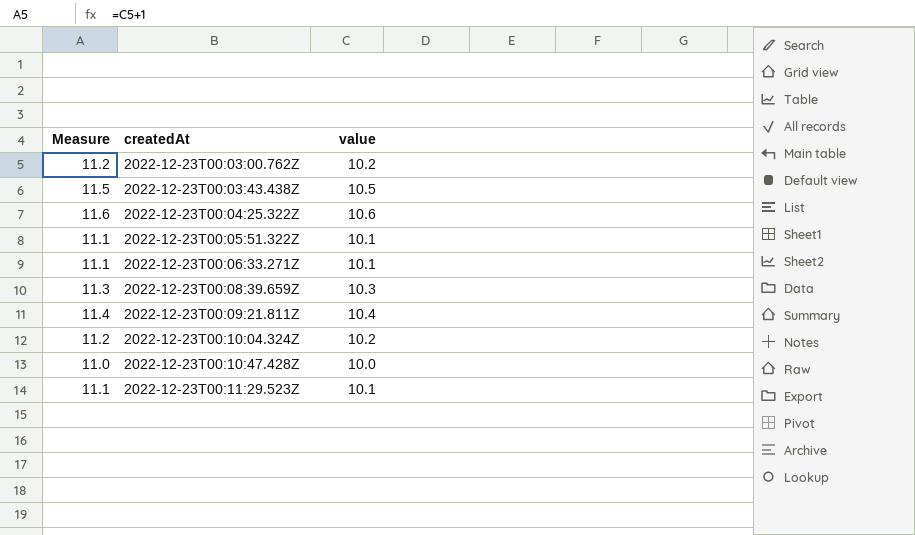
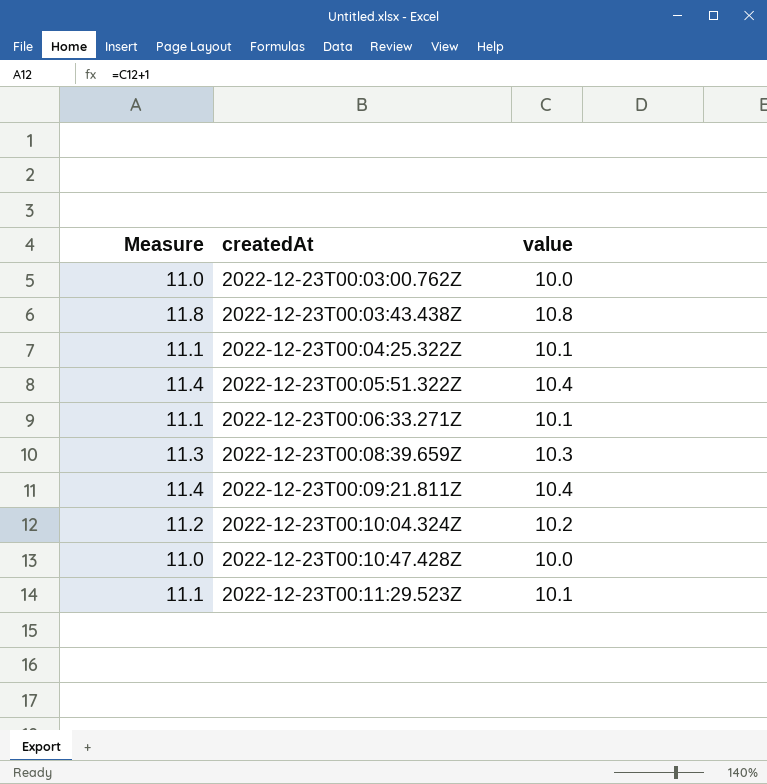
2022-12-23T00:03:00.762Z | Measure: 11.2 -> 11.0
2022-12-23T00:03:00.762Z | value: 10.2 -> 10.0
2022-12-23T00:03:43.438Z | Measure: 11.5 -> 11.8
2022-12-23T00:03:43.438Z | value: 10.5 -> 10.8
2022-12-23T00:04:25.322Z | Measure: 11.6 -> 11.1
2022-12-23T00:04:25.322Z | value: 10.6 -> 10.1
2022-12-23T00:05:51.322Z | Measure: 11.1 -> 11.4
2022-12-23T00:05:51.322Z | value: 10.1 -> 10.4

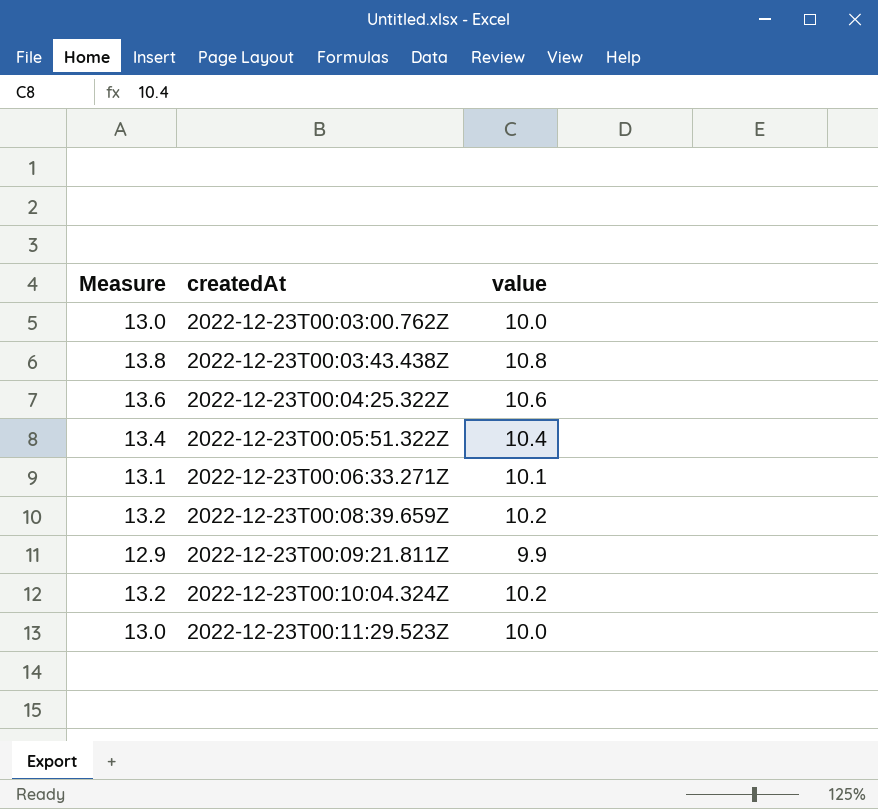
column Measure | formula: [value] + 1 -> [value] + 3
row 2022-12-23T00:10:47.428Z: 11.0 | 10.0 -> none
2022-12-23T00:04:25.322Z | value: 10.1 -> 10.6
2022-12-23T00:08:39.659Z | value: 10.3 -> 10.2
2022-12-23T00:09:21.811Z | value: 10.4 -> 9.9
2022-12-23T00:11:29.523Z | value: 10.1 -> 10.0

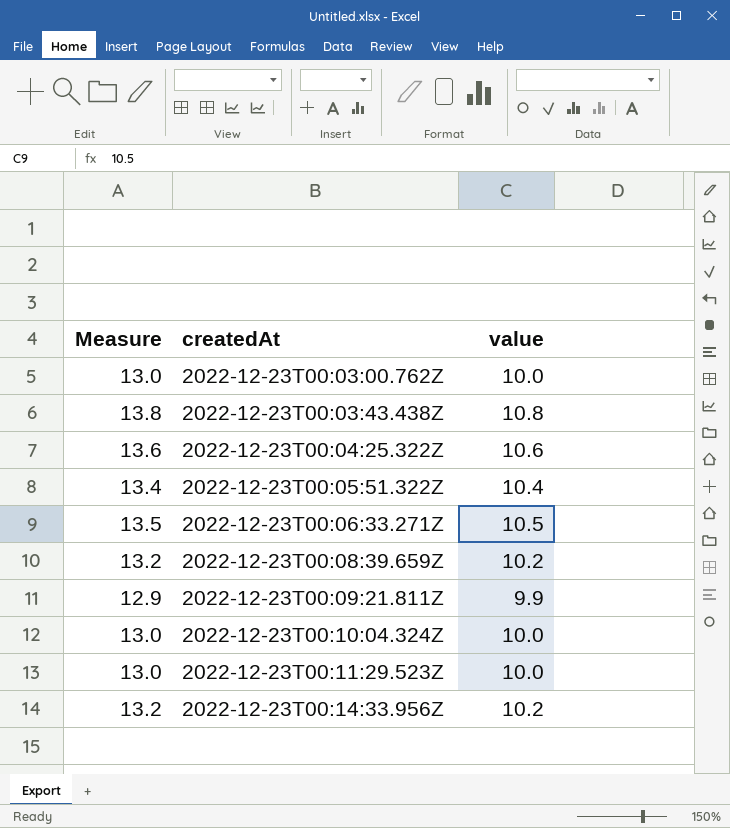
2022-12-23T00:06:33.271Z | Measure: 13.1 -> 13.5
2022-12-23T00:06:33.271Z | value: 10.1 -> 10.5
2022-12-23T00:10:04.324Z | Measure: 13.2 -> 13.0
2022-12-23T00:10:04.324Z | value: 10.2 -> 10.0
row 2022-12-23T00:14:33.956Z: none -> 13.2 | 10.2

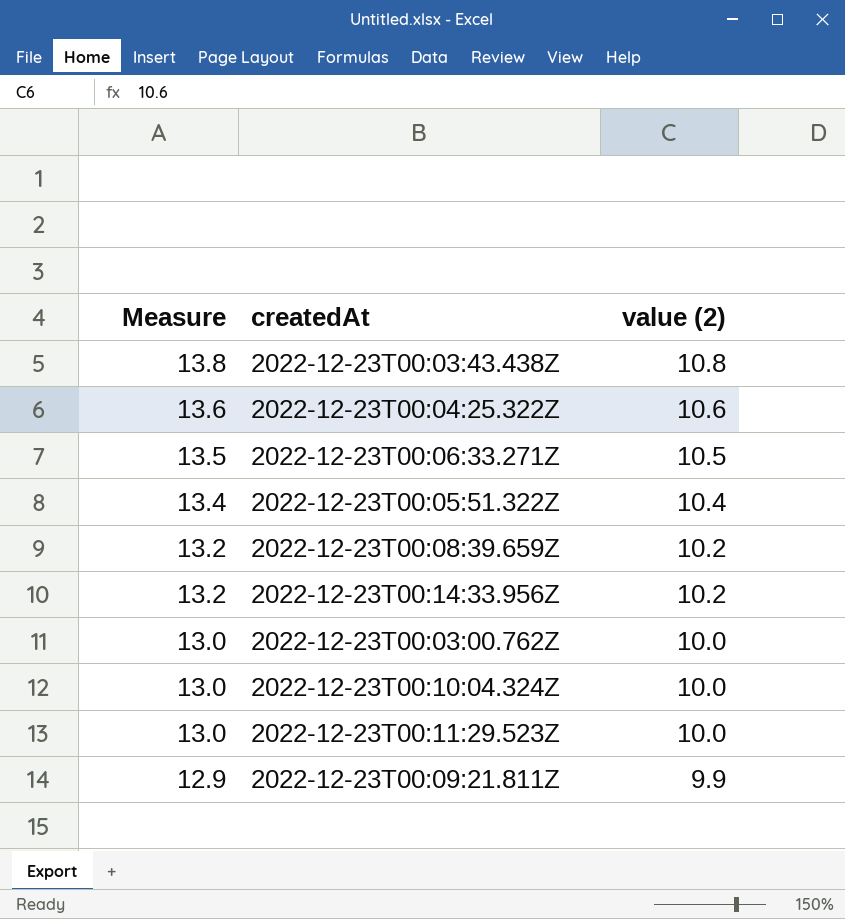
row order: createdAt ascending -> Measure descending
column name: value -> value (2)

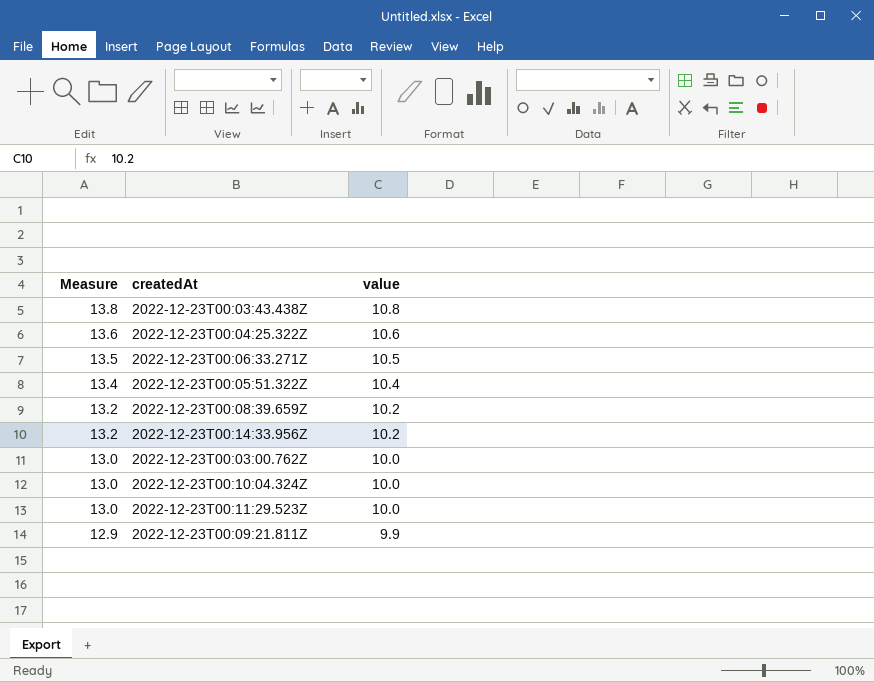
column name: value (2) -> value

